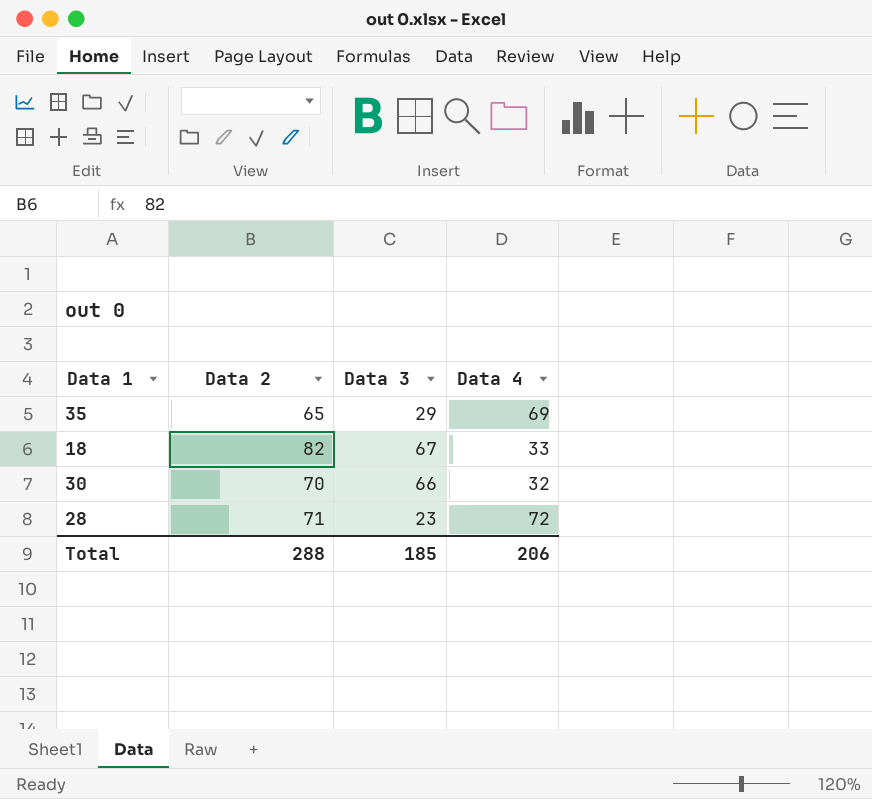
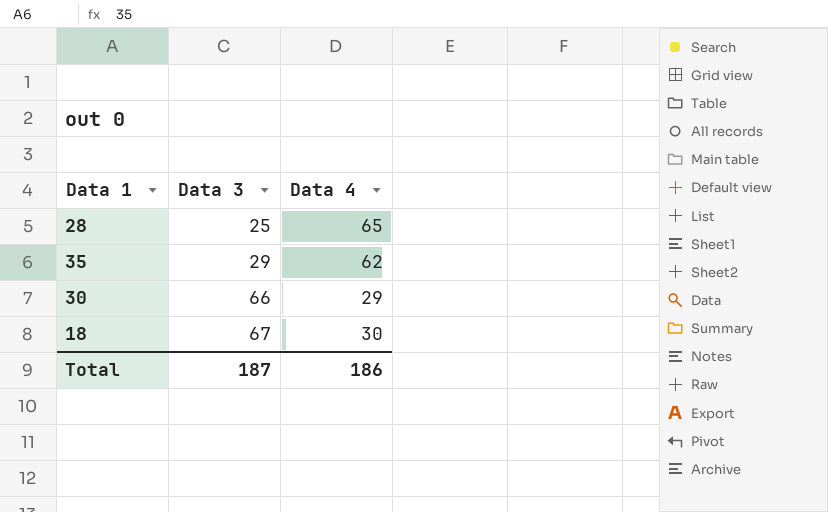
row order: none -> Data 3 ascending
column Data 2 | position: 2 -> none
28 | Data 3: 23 -> 25
28 | Data 4: 72 -> 65
35 | Data 4: 69 -> 62
30 | Data 4: 32 -> 29
18 | Data 4: 33 -> 30
Total | Data 3: 185 -> 187
Total | Data 4: 206 -> 186

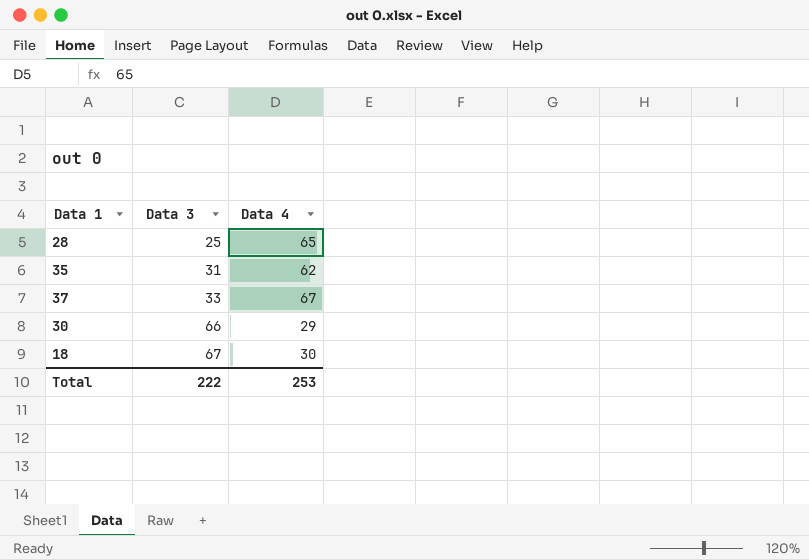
35 | Data 3: 29 -> 31
row 37: none -> 33 | 67
Total | Data 3: 187 -> 222
Total | Data 4: 186 -> 253

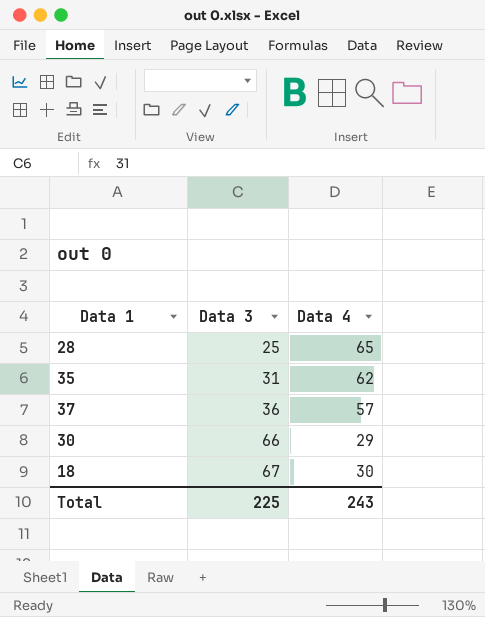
37 | Data 3: 33 -> 36
37 | Data 4: 67 -> 57
Total | Data 3: 222 -> 225
Total | Data 4: 253 -> 243

